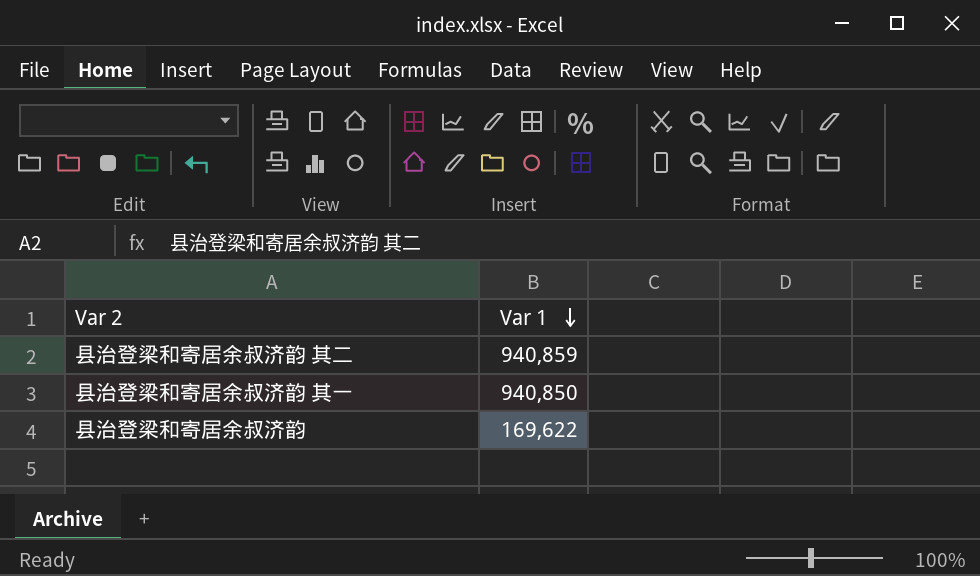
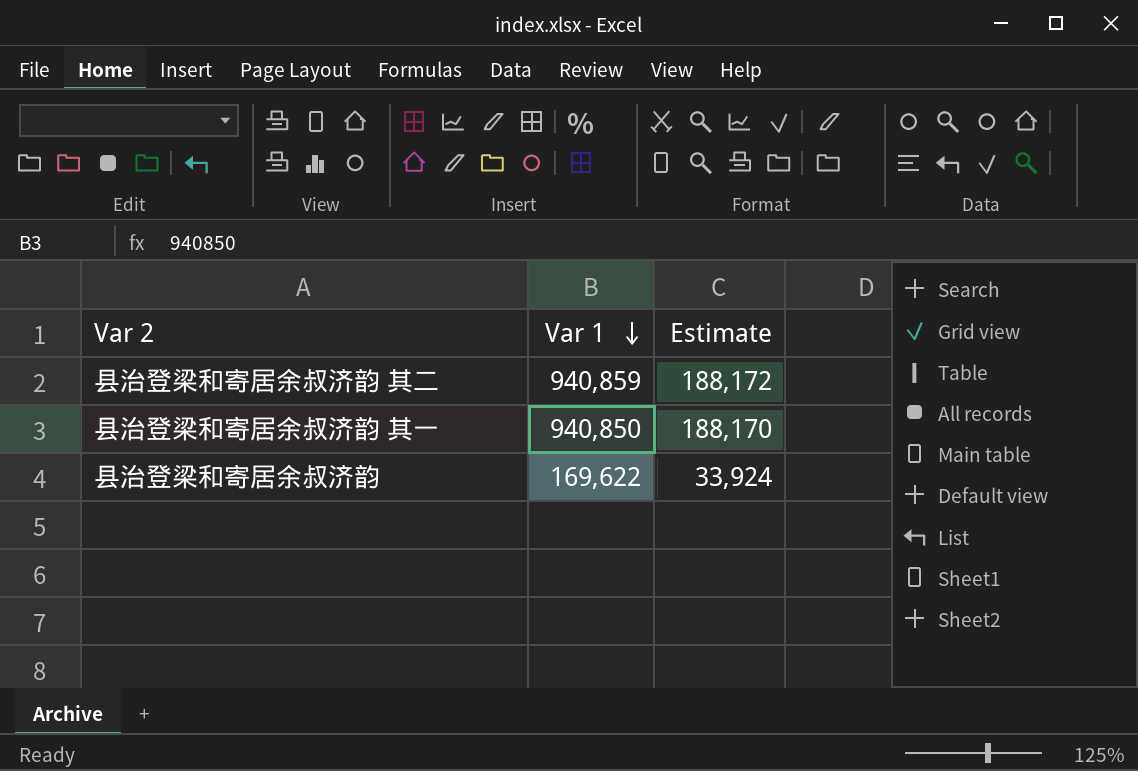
column Estimate | formula: none -> [Var 1] * 0.2

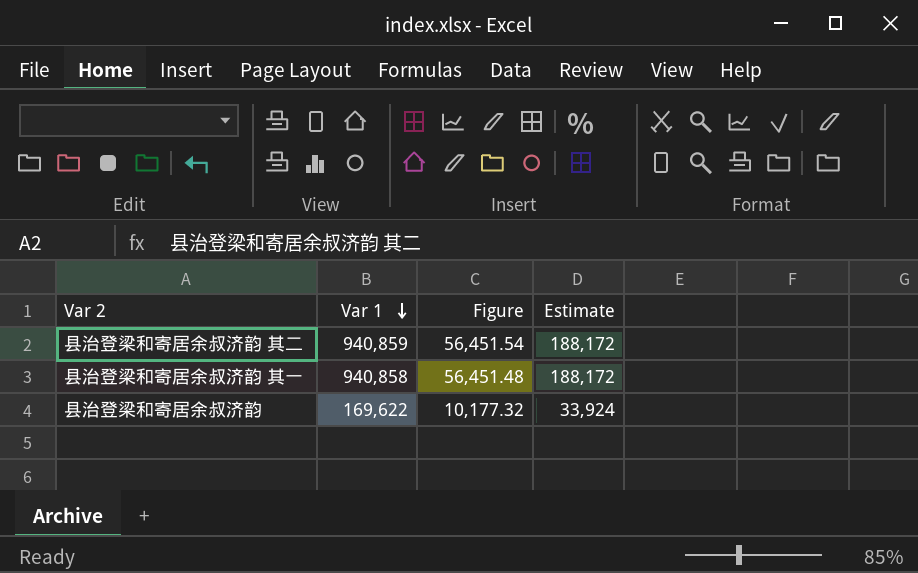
column Figure | formula: none -> [Var 1] * 0.06
县治登梁和寄居余叔济韵 其一 | Var 1: 940,850 -> 940,858
县治登梁和寄居余叔济韵 其一 | Estimate: 188,170 -> 188,172

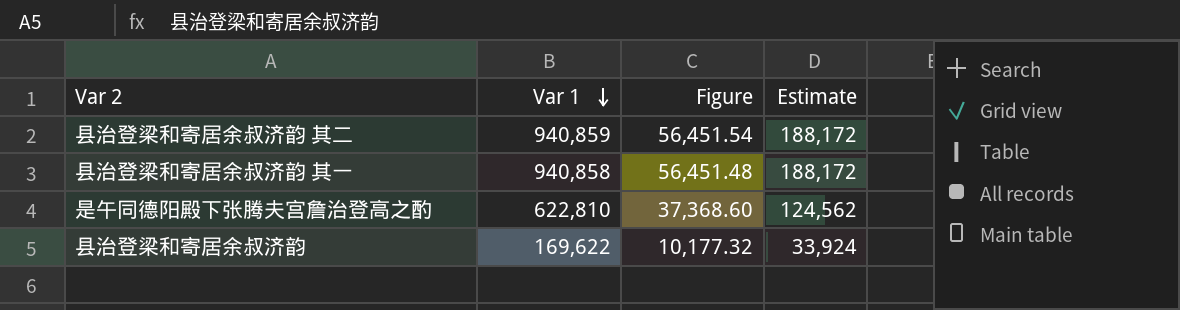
row 是午同德阳殿下张腾夫宫詹治登高之酌: none -> 622,810 | 37,368.60 | 124,562

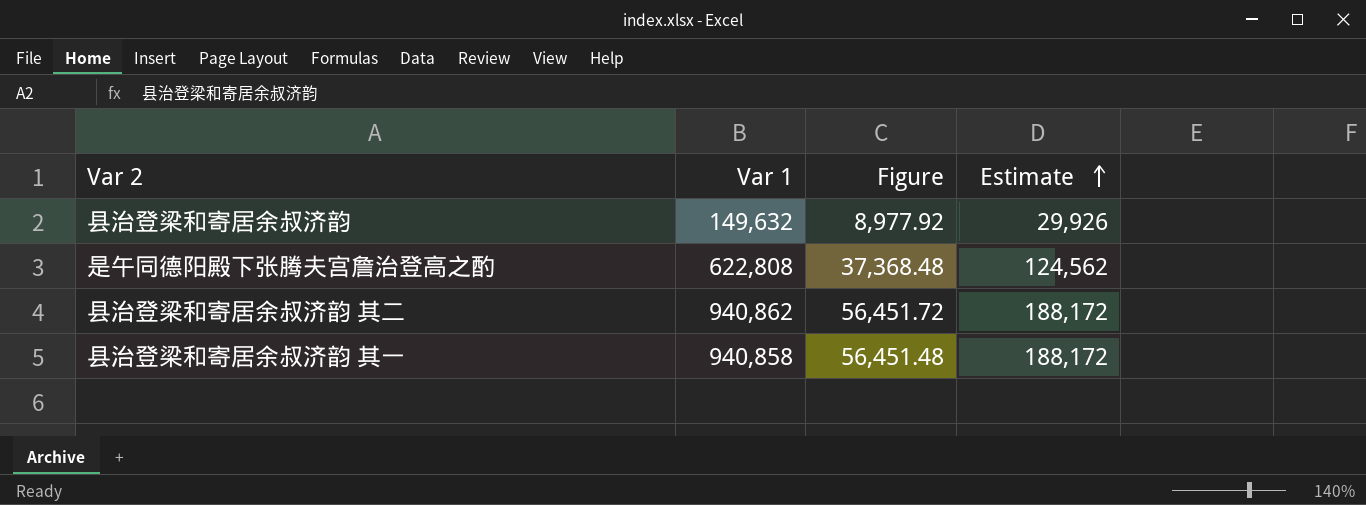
row order: Var 1 descending -> Estimate ascending
县治登梁和寄居余叔济韵 | Var 1: 169,622 -> 149,632
县治登梁和寄居余叔济韵 | Figure: 10,177.32 -> 8,977.92
县治登梁和寄居余叔济韵 | Estimate: 33,924 -> 29,926
是午同德阳殿下张腾夫宫詹治登高之酌 | Var 1: 622,810 -> 622,808
是午同德阳殿下张腾夫宫詹治登高之酌 | Figure: 37,368.60 -> 37,368.48
县治登梁和寄居余叔济韵 其二 | Var 1: 940,859 -> 940,862
县治登梁和寄居余叔济韵 其二 | Figure: 56,451.54 -> 56,451.72

